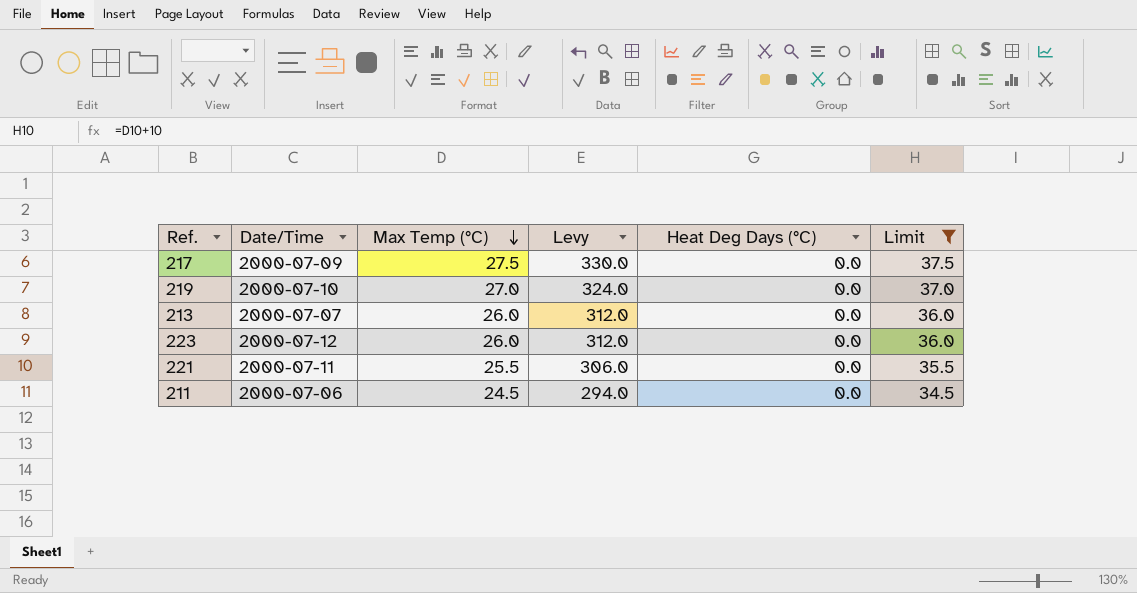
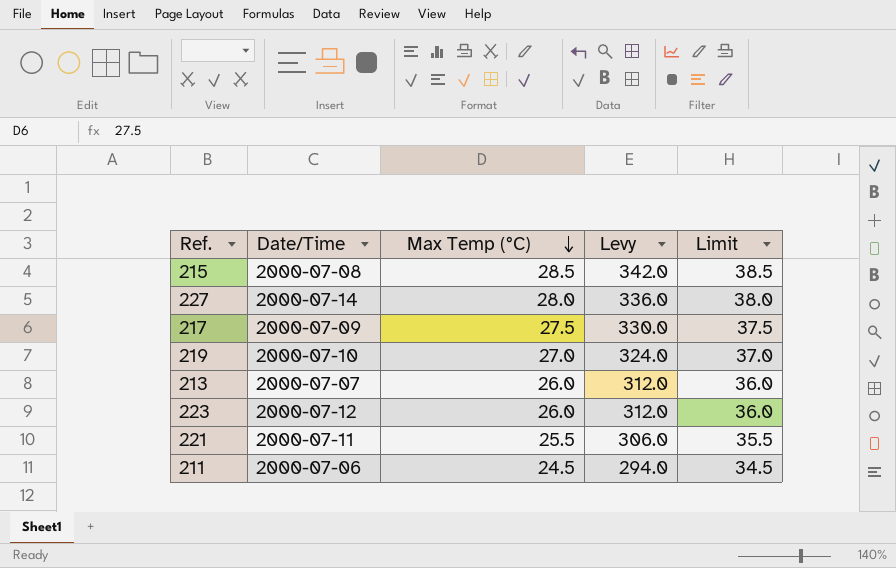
filter: Limit <= 37.5 -> none
column Heat Deg Days (°C) | position: 5 -> none

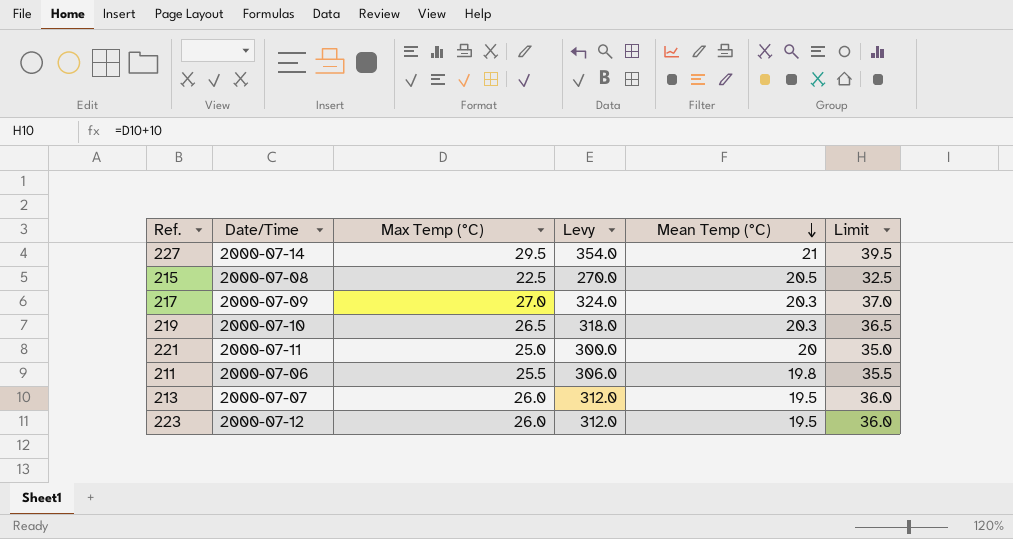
row order: Max Temp (°C) descending -> Mean Temp (°C) descending
column Mean Temp (°C) | position: none -> 5
227 | Max Temp (°C): 28.0 -> 29.5
227 | Levy: 336.0 -> 354.0
227 | Limit: 38.0 -> 39.5
215 | Max Temp (°C): 28.5 -> 22.5
215 | Levy: 342.0 -> 270.0
215 | Limit: 38.5 -> 32.5
217 | Max Temp (°C): 27.5 -> 27.0
217 | Levy: 330.0 -> 324.0
217 | Limit: 37.5 -> 37.0
219 | Max Temp (°C): 27.0 -> 26.5
219 | Levy: 324.0 -> 318.0
219 | Limit: 37.0 -> 36.5
221 | Max Temp (°C): 25.5 -> 25.0
221 | Levy: 306.0 -> 300.0
221 | Limit: 35.5 -> 35.0
211 | Max Temp (°C): 24.5 -> 25.5
211 | Levy: 294.0 -> 306.0
211 | Limit: 34.5 -> 35.5

